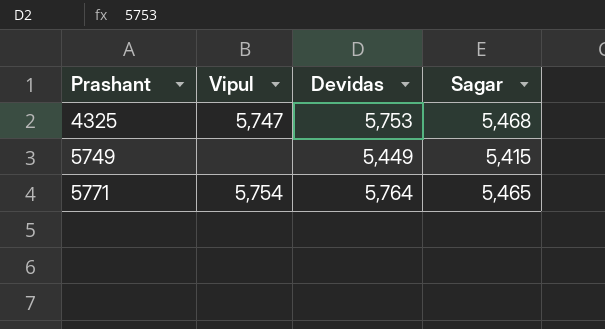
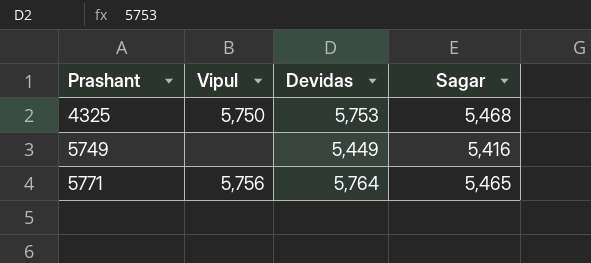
4325 | Vipul: 5,747 -> 5,750
5749 | Sagar: 5,415 -> 5,416
5771 | Vipul: 5,754 -> 5,756

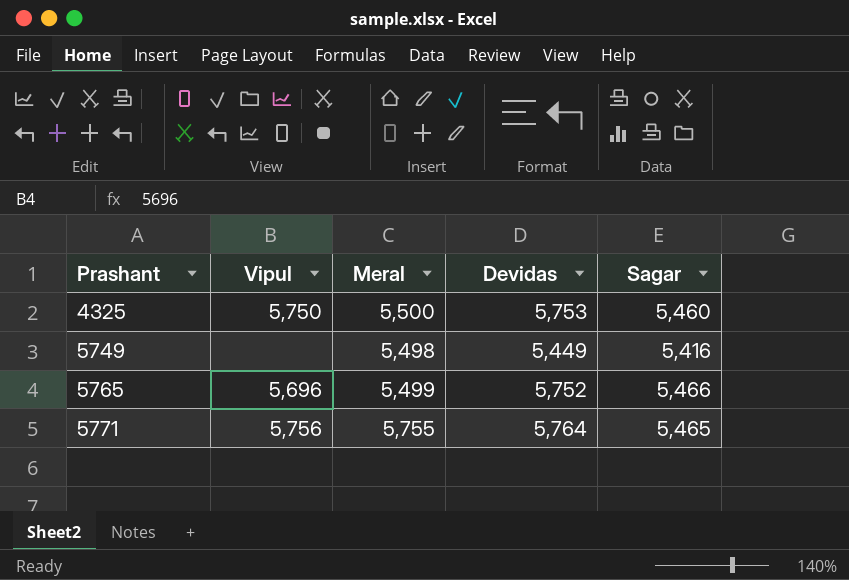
column Meral | position: none -> 3
4325 | Sagar: 5,468 -> 5,460
row 5765: none -> 5,696 | 5,499 | 5,752 | 5,466

